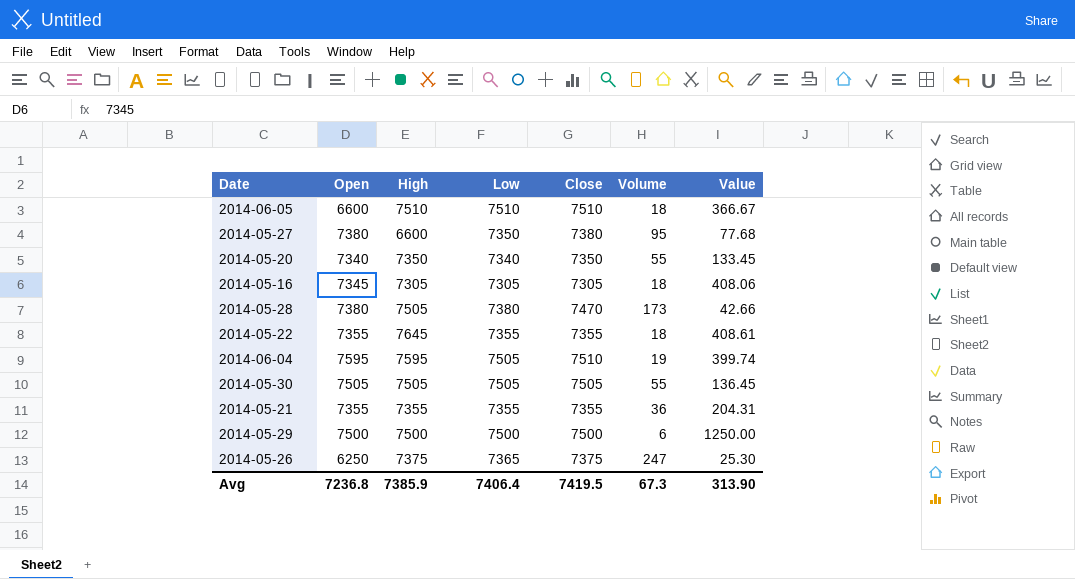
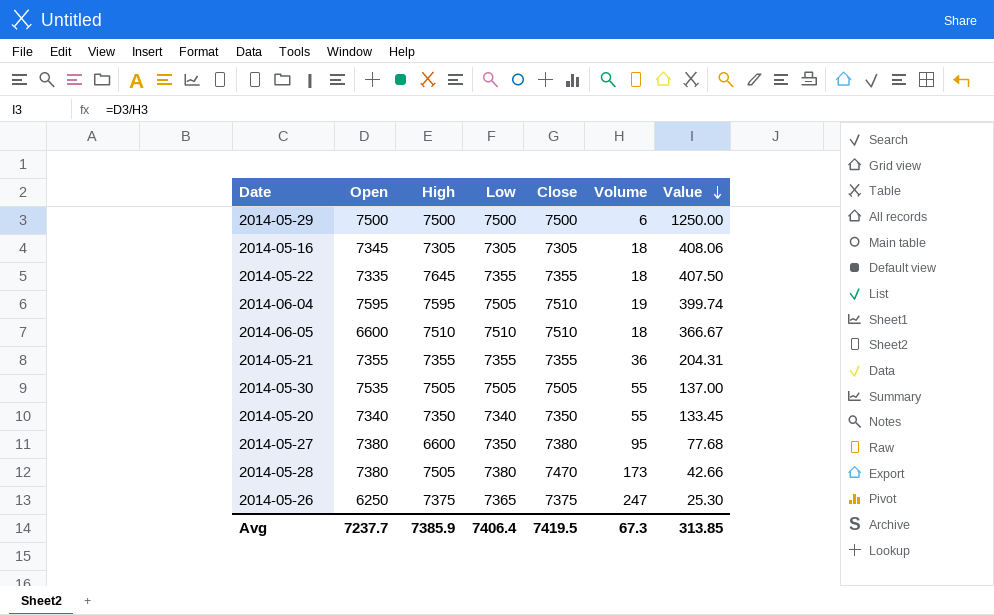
row order: none -> Value descending
2014-05-22 | Open: 7355 -> 7335
2014-05-22 | Value: 408.61 -> 407.50
2014-05-30 | Open: 7505 -> 7535
2014-05-30 | Value: 136.45 -> 137.00
Avg | Open: 7236.8 -> 7237.7
Avg | Value: 313.90 -> 313.85

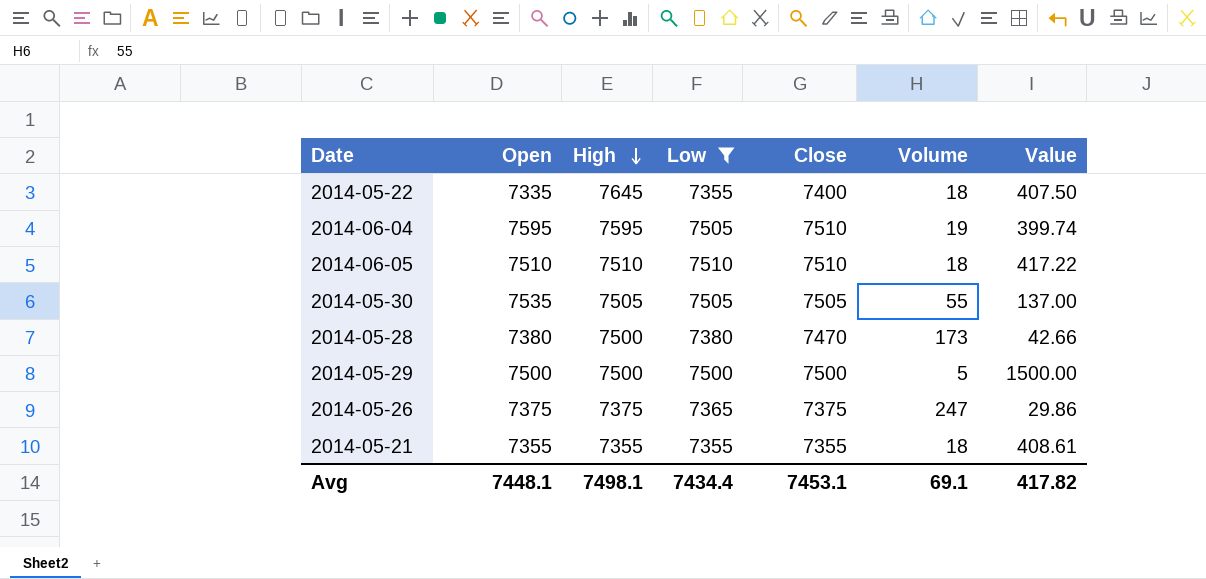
filter: none -> Low >= 7355
row order: Value descending -> High descending
2014-05-22 | Close: 7355 -> 7400
2014-06-05 | Open: 6600 -> 7510
2014-06-05 | Value: 366.67 -> 417.22
2014-05-28 | High: 7505 -> 7500
2014-05-29 | Volume: 6 -> 5
2014-05-29 | Value: 1250.00 -> 1500.00
2014-05-26 | Open: 6250 -> 7375
2014-05-26 | Value: 25.30 -> 29.86
2014-05-21 | Volume: 36 -> 18
2014-05-21 | Value: 204.31 -> 408.61
Avg | Open: 7237.7 -> 7448.1
Avg | High: 7385.9 -> 7498.1
Avg | Low: 7406.4 -> 7434.4
Avg | Close: 7419.5 -> 7453.1
Avg | Volume: 67.3 -> 69.1
Avg | Value: 313.85 -> 417.82

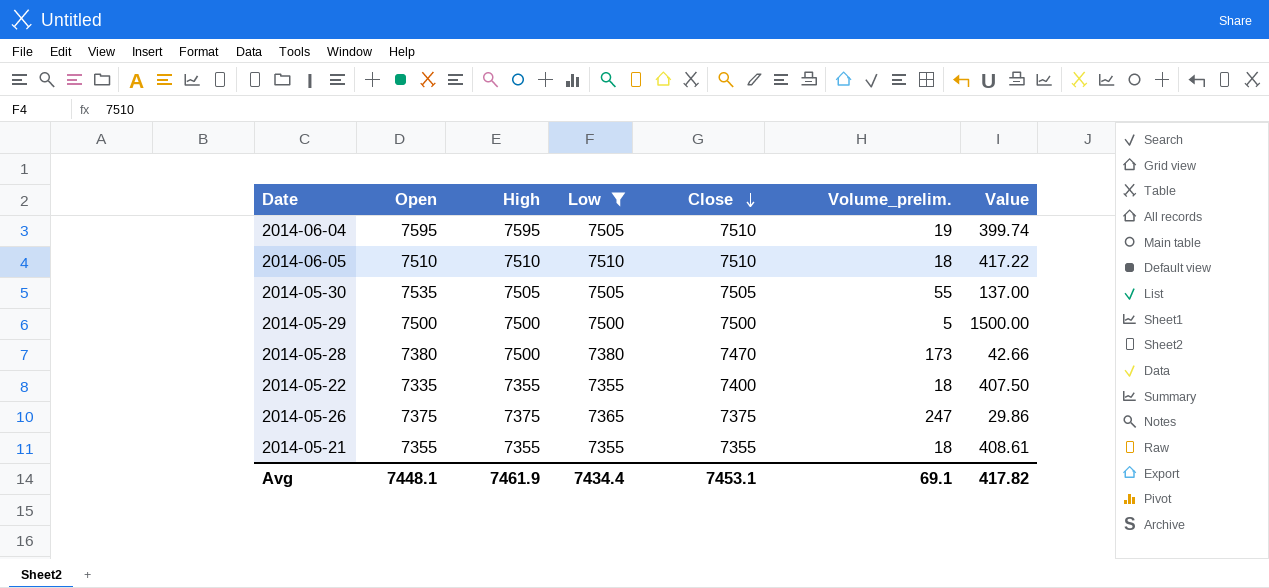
row order: High descending -> Close descending
column name: Volume -> Volume_prelim.
2014-05-22 | High: 7645 -> 7355
Avg | High: 7498.1 -> 7461.9

